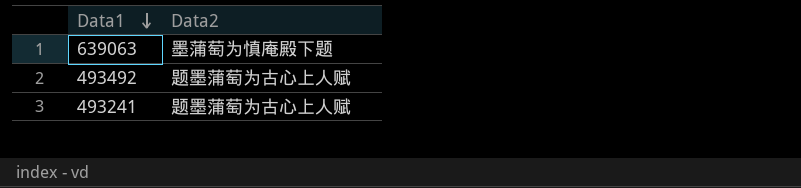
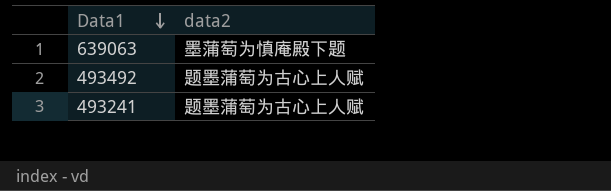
column name: Data2 -> data2

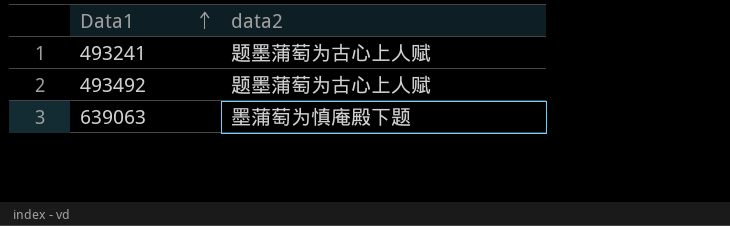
row order: Data1 descending -> Data1 ascending

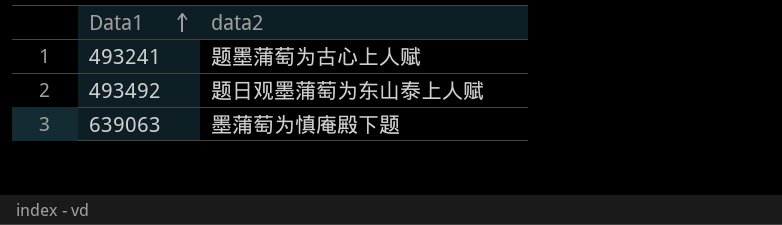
493492 | data2: 题墨蒲萄为古心上人赋 -> 题日观墨蒲萄为东山泰上人赋

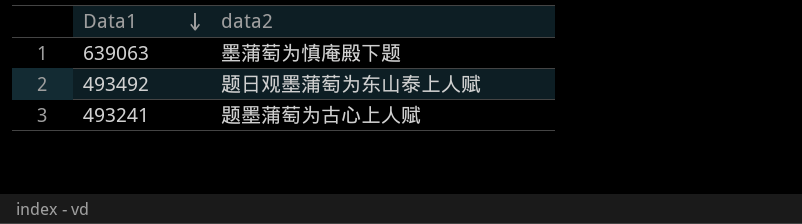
row order: Data1 ascending -> Data1 descending

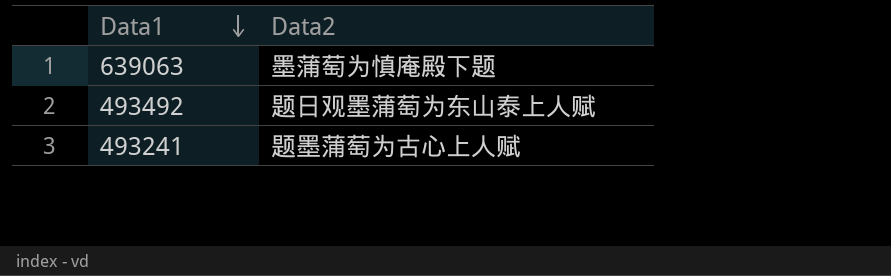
column name: data2 -> Data2

